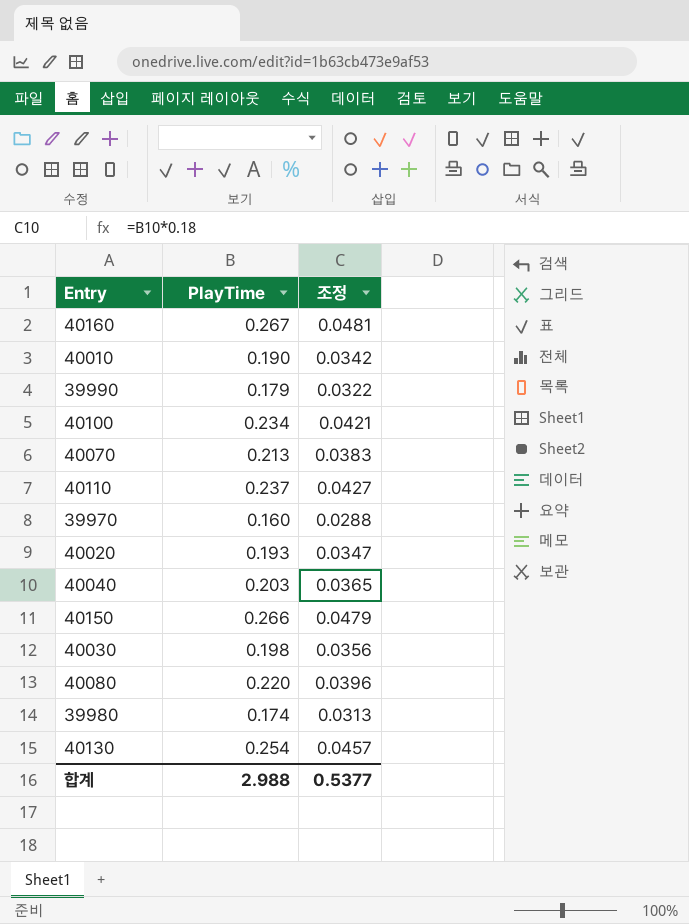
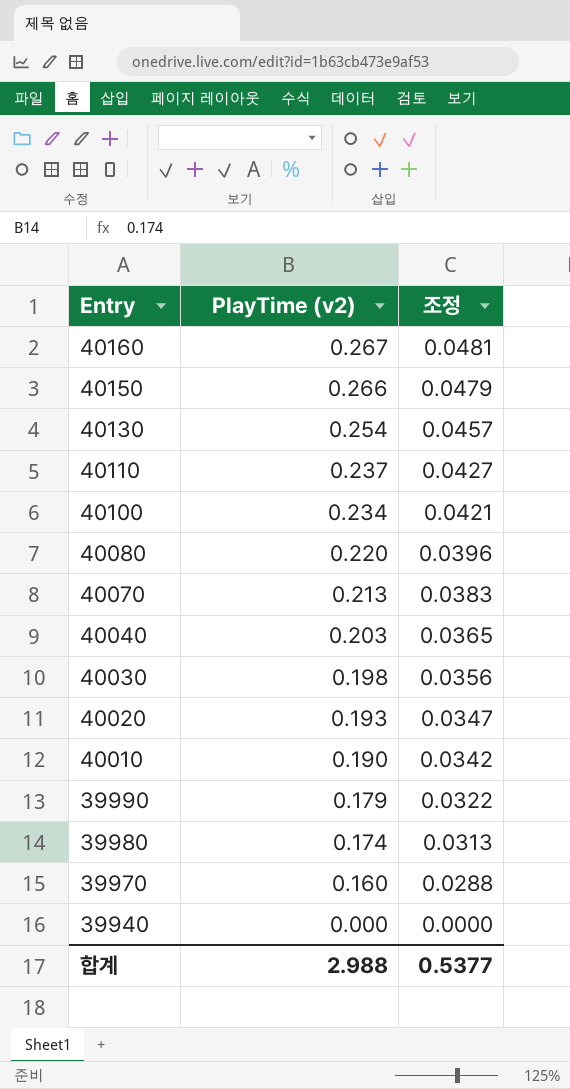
row order: none -> Entry descending
column name: PlayTime -> PlayTime (v2)
row 39940: none -> 0.000 | 0.0000

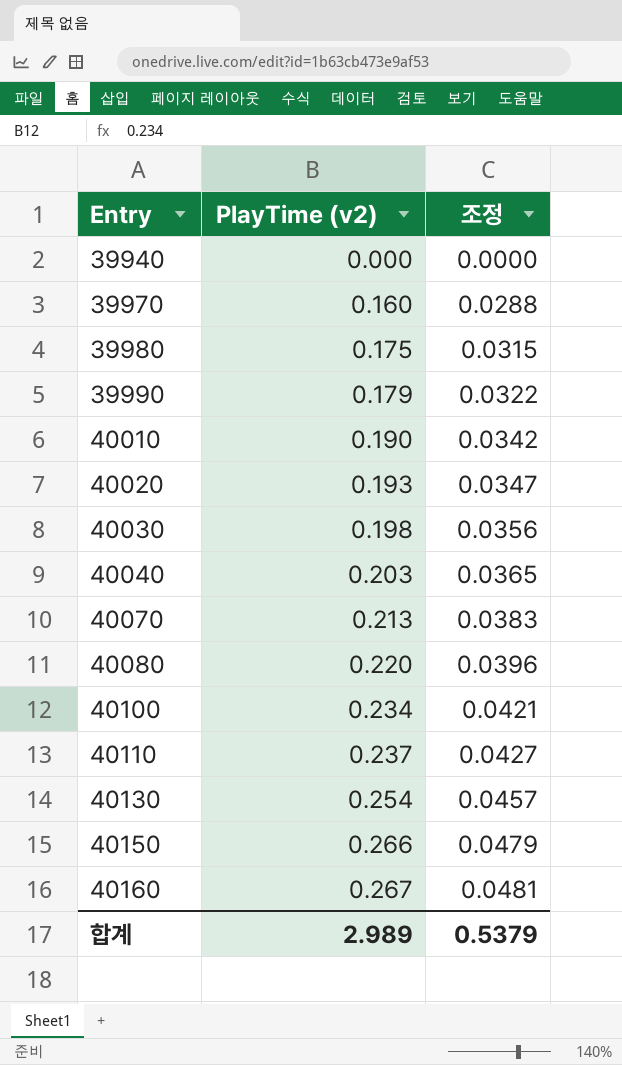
row order: Entry descending -> Entry ascending
39980 | PlayTime (v2): 0.174 -> 0.175
39980 | 조정: 0.0313 -> 0.0315
합계 | PlayTime (v2): 2.988 -> 2.989
합계 | 조정: 0.5377 -> 0.5379

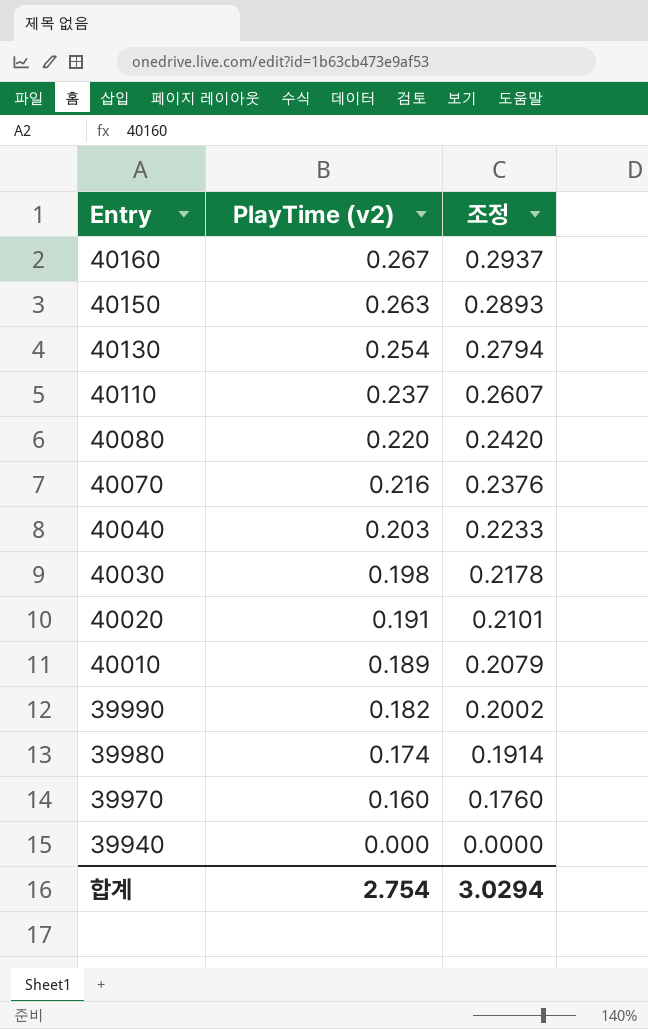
row order: Entry ascending -> Entry descending
column 조정 | formula: [PlayTime (v2)] * 0.18 -> [PlayTime (v2)] * 1.1
row 40100: 0.234 | 0.0421 -> none
40150 | PlayTime (v2): 0.266 -> 0.263
40070 | PlayTime (v2): 0.213 -> 0.216
40020 | PlayTime (v2): 0.193 -> 0.191
40010 | PlayTime (v2): 0.190 -> 0.189
39990 | PlayTime (v2): 0.179 -> 0.182
39980 | PlayTime (v2): 0.175 -> 0.174
합계 | PlayTime (v2): 2.989 -> 2.754
합계 | 조정: 0.5379 -> 3.0294

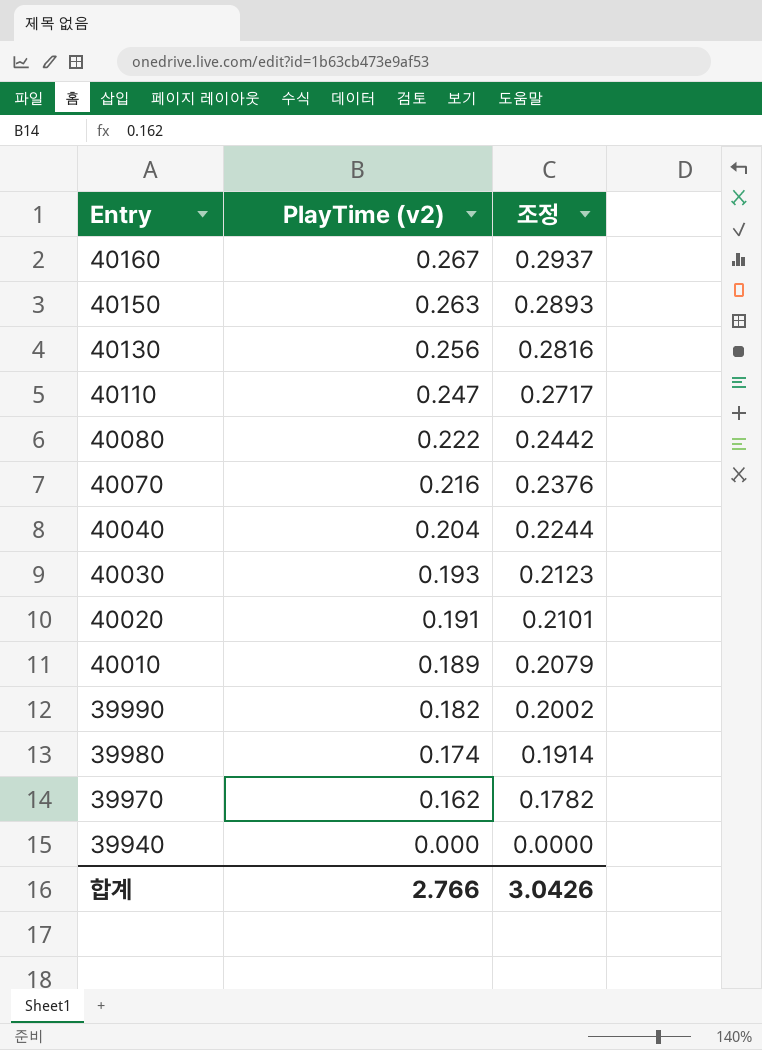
40130 | PlayTime (v2): 0.254 -> 0.256
40130 | 조정: 0.2794 -> 0.2816
40110 | PlayTime (v2): 0.237 -> 0.247
40110 | 조정: 0.2607 -> 0.2717
40080 | PlayTime (v2): 0.220 -> 0.222
40080 | 조정: 0.2420 -> 0.2442
40040 | PlayTime (v2): 0.203 -> 0.204
40040 | 조정: 0.2233 -> 0.2244
40030 | PlayTime (v2): 0.198 -> 0.193
40030 | 조정: 0.2178 -> 0.2123
39970 | PlayTime (v2): 0.160 -> 0.162
39970 | 조정: 0.1760 -> 0.1782
합계 | PlayTime (v2): 2.754 -> 2.766
합계 | 조정: 3.0294 -> 3.0426

